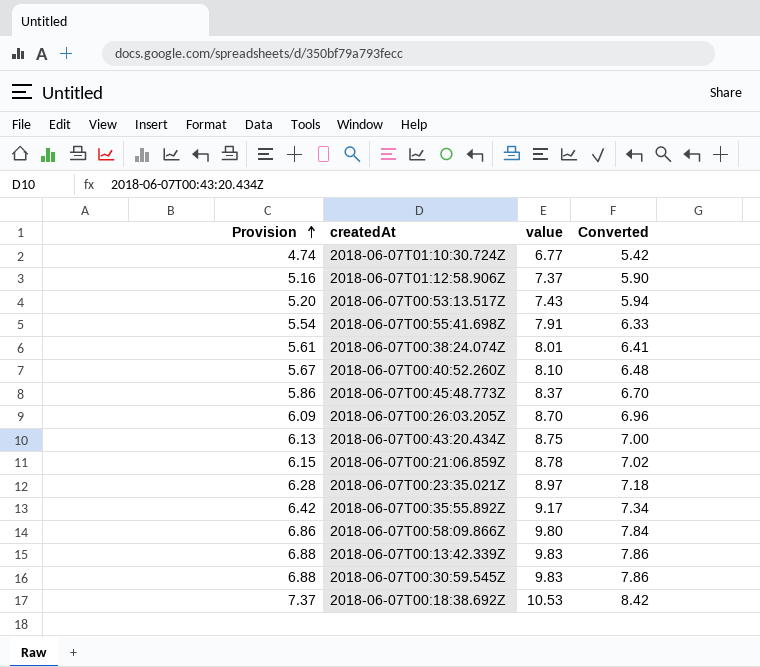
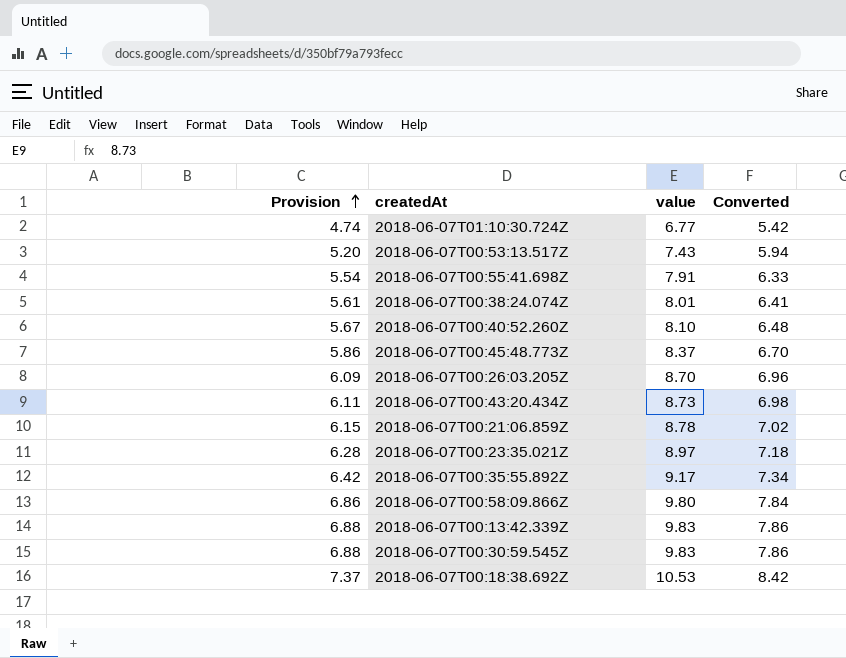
row 2018-06-07T01:12:58.906Z: 5.16 | 7.37 | 5.90 -> none
2018-06-07T00:43:20.434Z | Provision: 6.13 -> 6.11
2018-06-07T00:43:20.434Z | value: 8.75 -> 8.73
2018-06-07T00:43:20.434Z | Converted: 7.00 -> 6.98

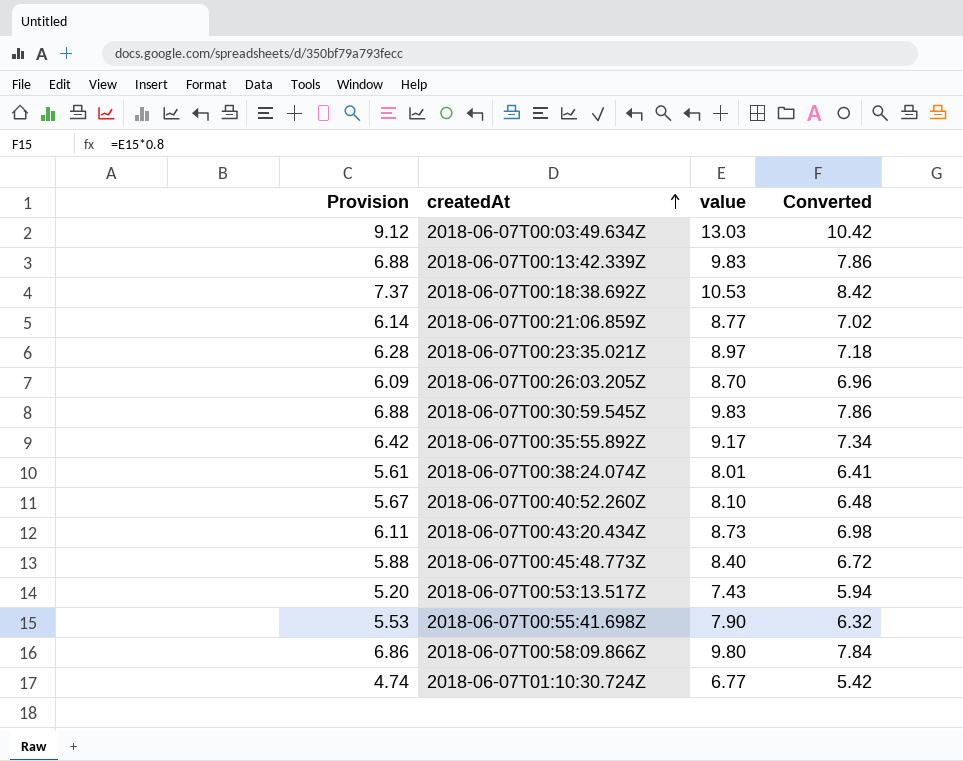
row order: Provision ascending -> createdAt ascending
row 2018-06-07T00:03:49.634Z: none -> 9.12 | 13.03 | 10.42
2018-06-07T00:21:06.859Z | Provision: 6.15 -> 6.14
2018-06-07T00:21:06.859Z | value: 8.78 -> 8.77
2018-06-07T00:45:48.773Z | Provision: 5.86 -> 5.88
2018-06-07T00:45:48.773Z | value: 8.37 -> 8.40
2018-06-07T00:45:48.773Z | Converted: 6.70 -> 6.72
2018-06-07T00:55:41.698Z | Provision: 5.54 -> 5.53
2018-06-07T00:55:41.698Z | value: 7.91 -> 7.90
2018-06-07T00:55:41.698Z | Converted: 6.33 -> 6.32

